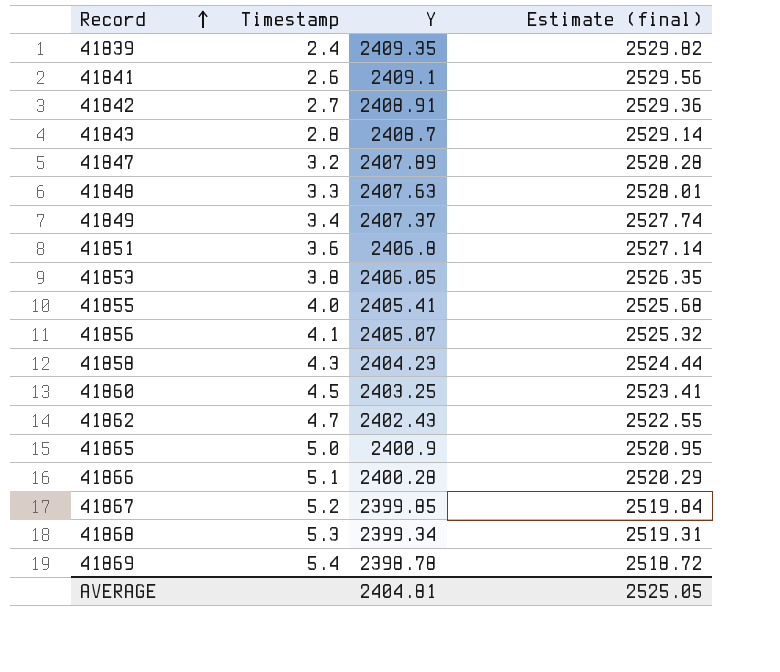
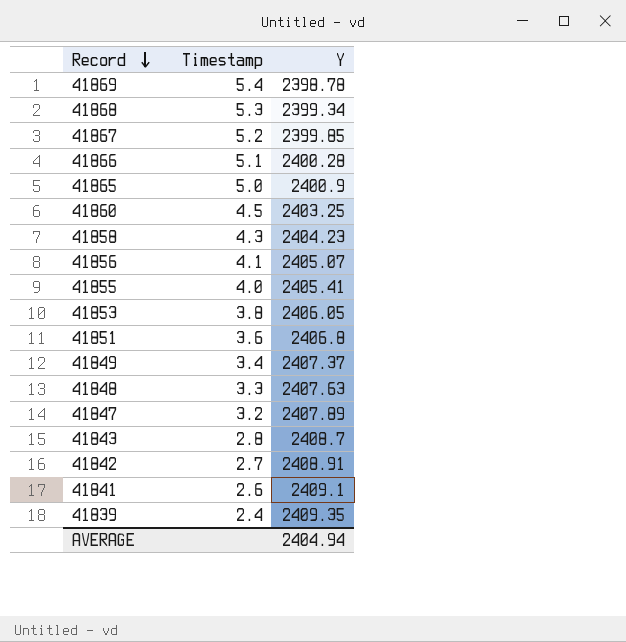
row order: Record ascending -> Record descending
column Estimate (final) | formula: [Y] * 1.05 -> none
row 41862: 4.7 | 2402.43 | 2522.55 -> none
AVERAGE | Y: 2404.81 -> 2404.94

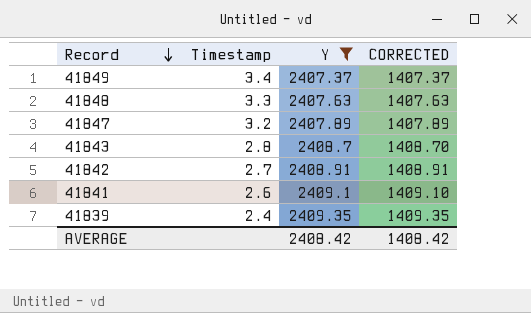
filter: none -> Y >= 2407.37
column CORRECTED | formula: none -> [Y] - 1000
AVERAGE | Y: 2404.94 -> 2408.42

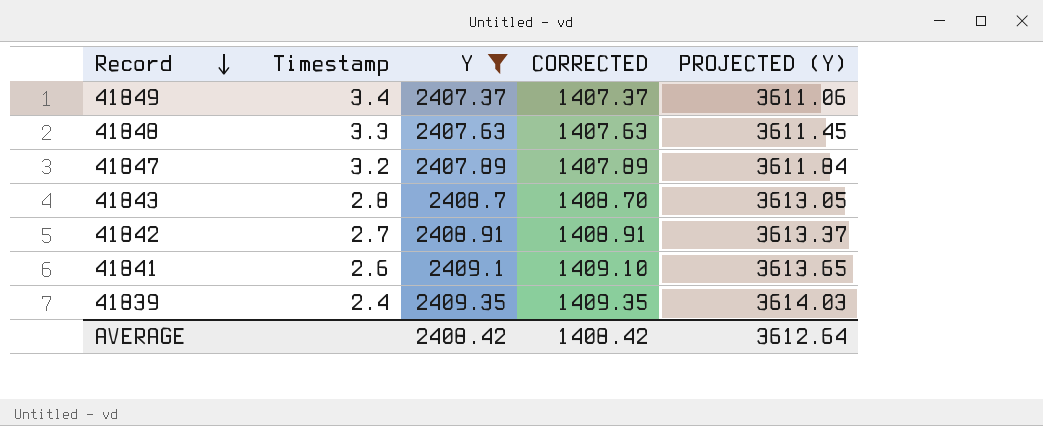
column PROJECTED (Y) | formula: none -> [Y] * 1.5

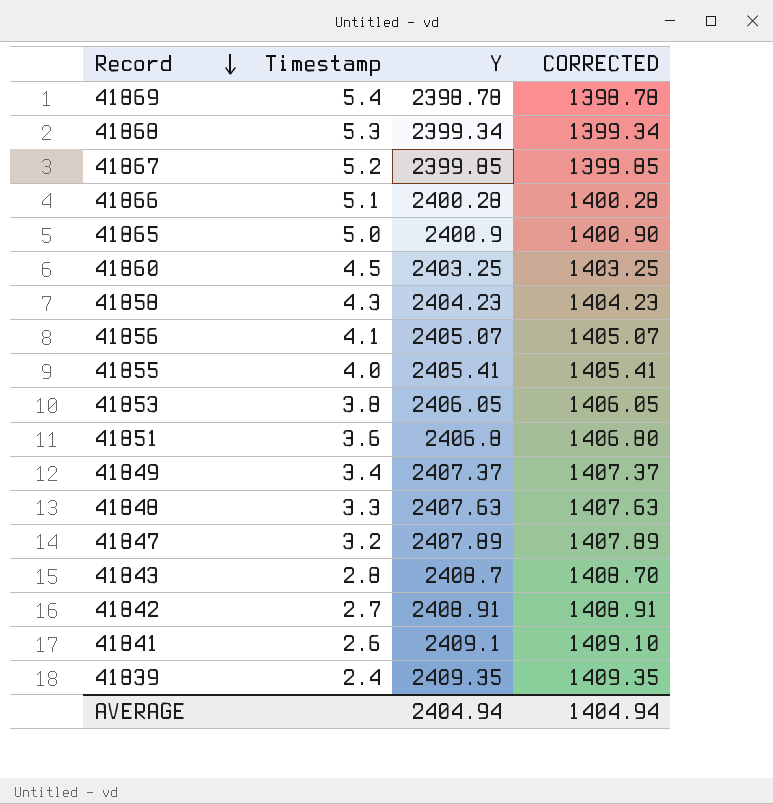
filter: Y >= 2407.37 -> none
column PROJECTED (Y) | formula: [Y] * 1.5 -> none
AVERAGE | Y: 2408.42 -> 2404.94
AVERAGE | CORRECTED: 1408.42 -> 1404.94

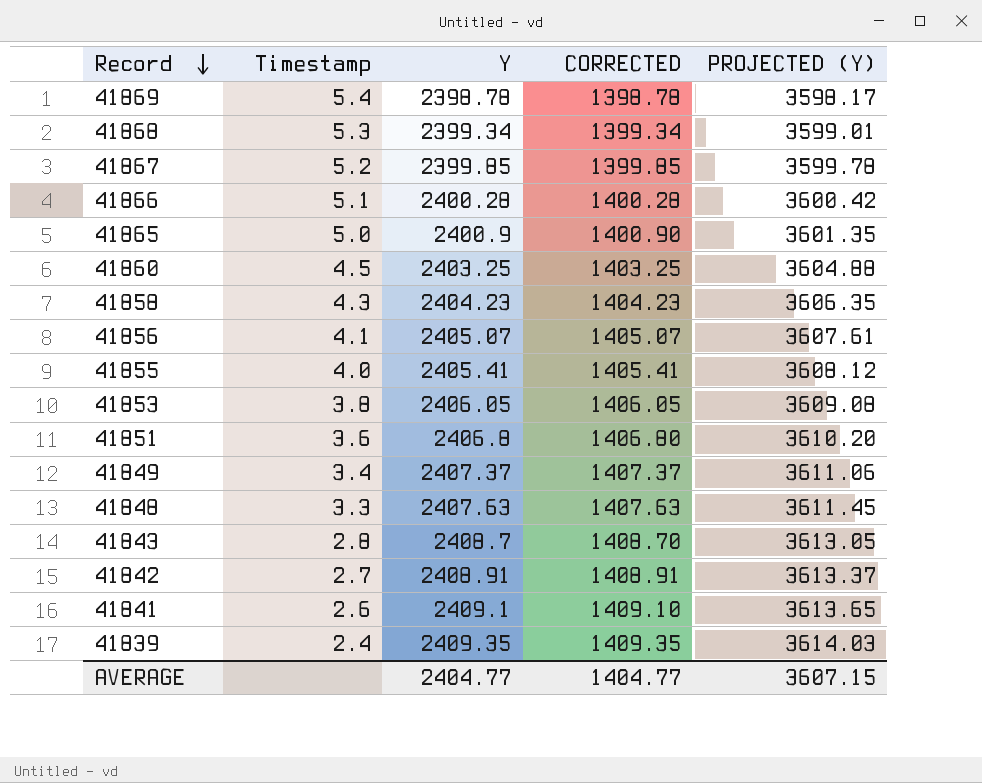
column PROJECTED (Y) | formula: none -> [Y] * 1.5
row 41847: 3.2 | 2407.89 | 1407.89 -> none
AVERAGE | Y: 2404.94 -> 2404.77
AVERAGE | CORRECTED: 1404.94 -> 1404.77

